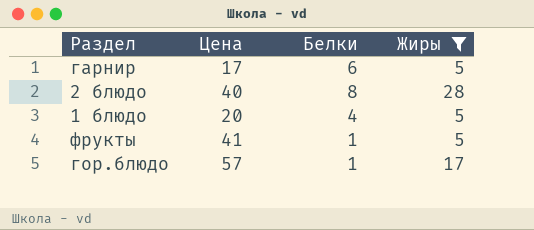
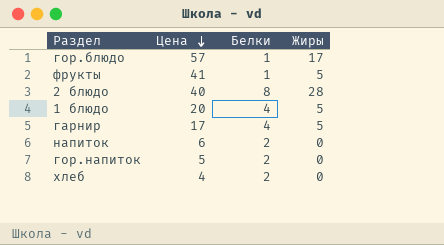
filter: Жиры != 0 -> none
row order: none -> Цена descending
гарнир | Белки: 6 -> 4

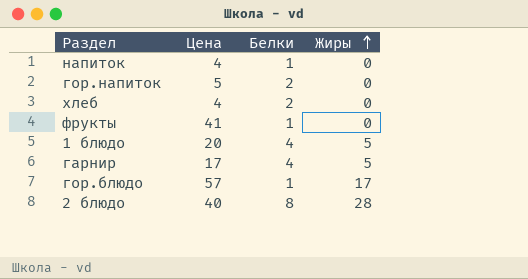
row order: Цена descending -> Жиры ascending
напиток | Цена: 6 -> 4
напиток | Белки: 2 -> 1
фрукты | Жиры: 5 -> 0

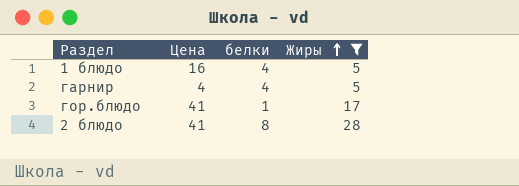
filter: none -> Жиры != 0
column name: Белки -> белки
1 блюдо | Цена: 20 -> 16
гарнир | Цена: 17 -> 4
гор.блюдо | Цена: 57 -> 41
2 блюдо | Цена: 40 -> 41

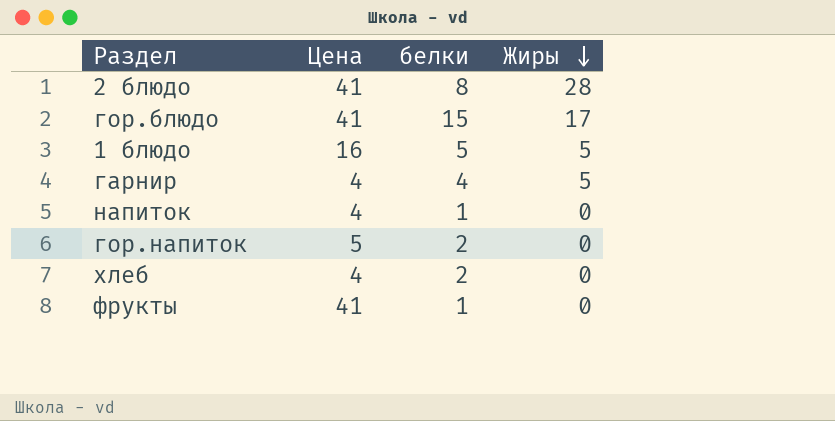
filter: Жиры != 0 -> none
row order: Жиры ascending -> Жиры descending
гор.блюдо | белки: 1 -> 15
1 блюдо | белки: 4 -> 5

